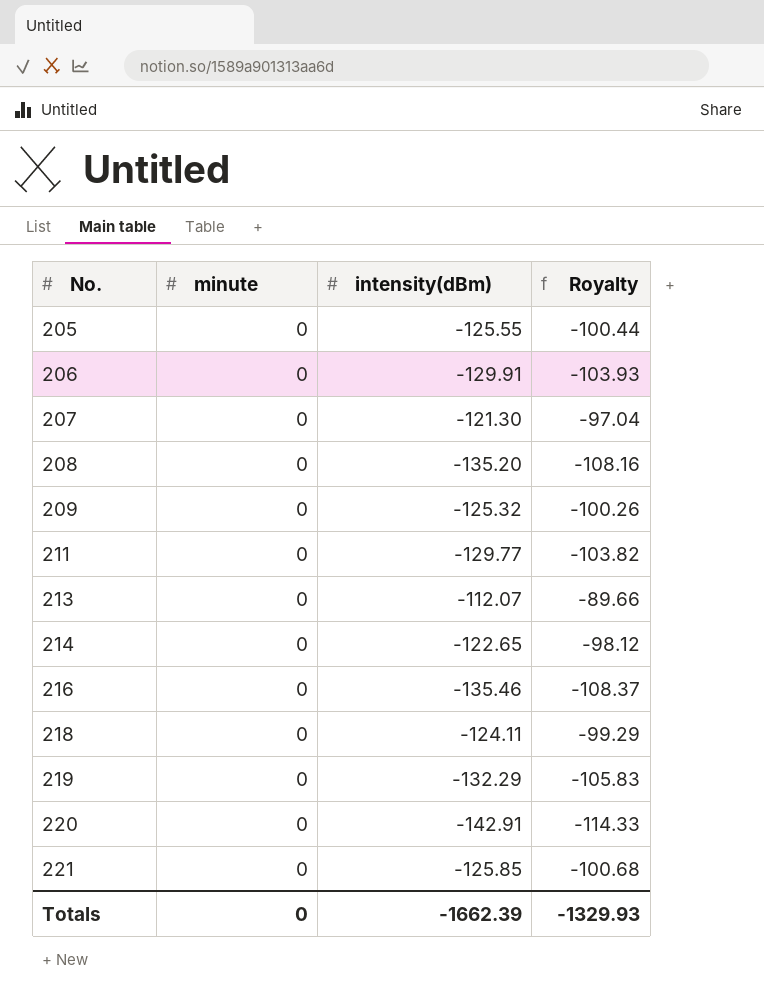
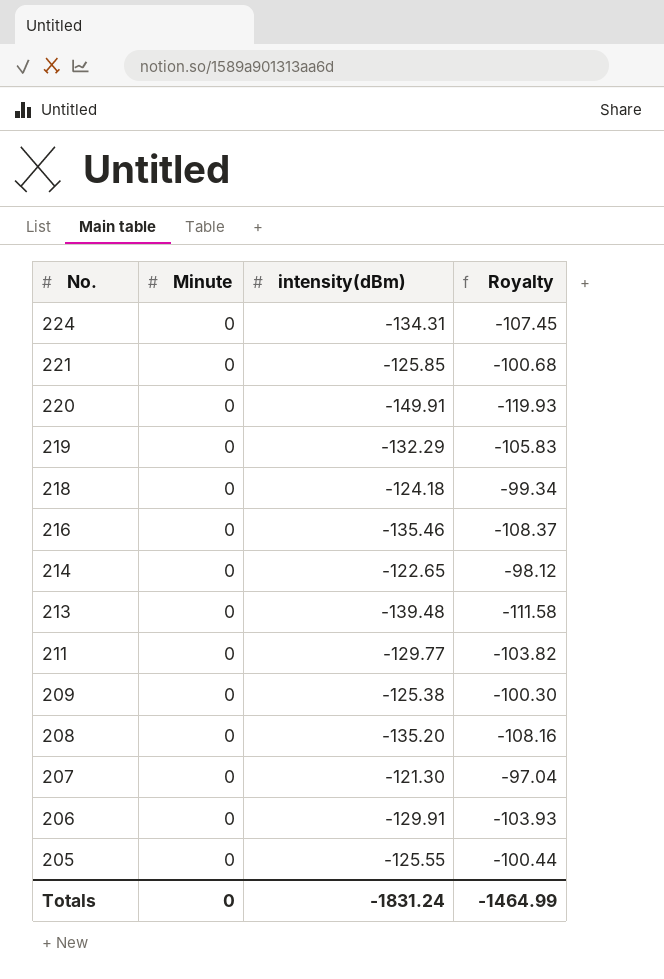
row order: No. ascending -> No. descending
column name: minute -> Minute
row 224: none -> 0 | -134.31 | -107.45
220 | intensity(dBm): -142.91 -> -149.91
220 | Royalty: -114.33 -> -119.93
218 | intensity(dBm): -124.11 -> -124.18
218 | Royalty: -99.29 -> -99.34
213 | intensity(dBm): -112.07 -> -139.48
213 | Royalty: -89.66 -> -111.58
209 | intensity(dBm): -125.32 -> -125.38
209 | Royalty: -100.26 -> -100.30
Totals | intensity(dBm): -1662.39 -> -1831.24
Totals | Royalty: -1329.93 -> -1464.99

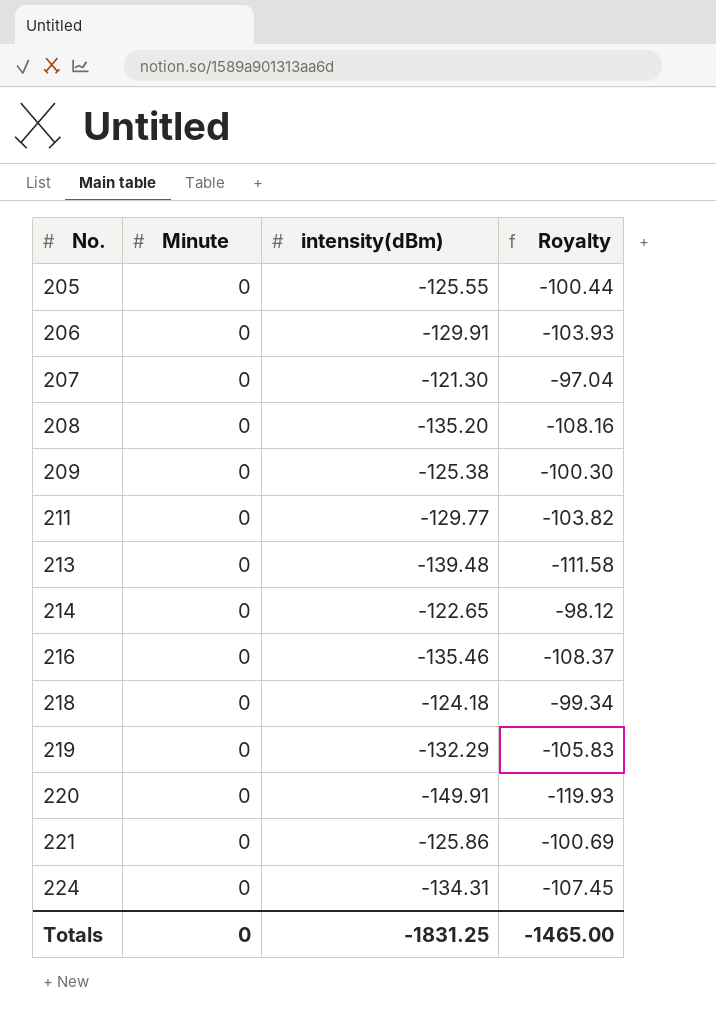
row order: No. descending -> No. ascending
221 | intensity(dBm): -125.85 -> -125.86
221 | Royalty: -100.68 -> -100.69
Totals | intensity(dBm): -1831.24 -> -1831.25
Totals | Royalty: -1464.99 -> -1465.00

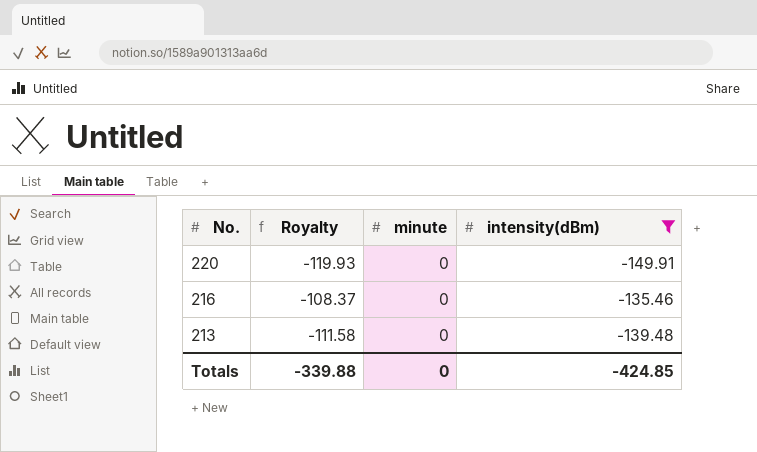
filter: none -> intensity(dBm) <= -135.46
row order: No. ascending -> No. descending
column Royalty | position: 4 -> 2
column name: Minute -> minute
Totals | Royalty: -1465.00 -> -339.88
Totals | intensity(dBm): -1831.25 -> -424.85

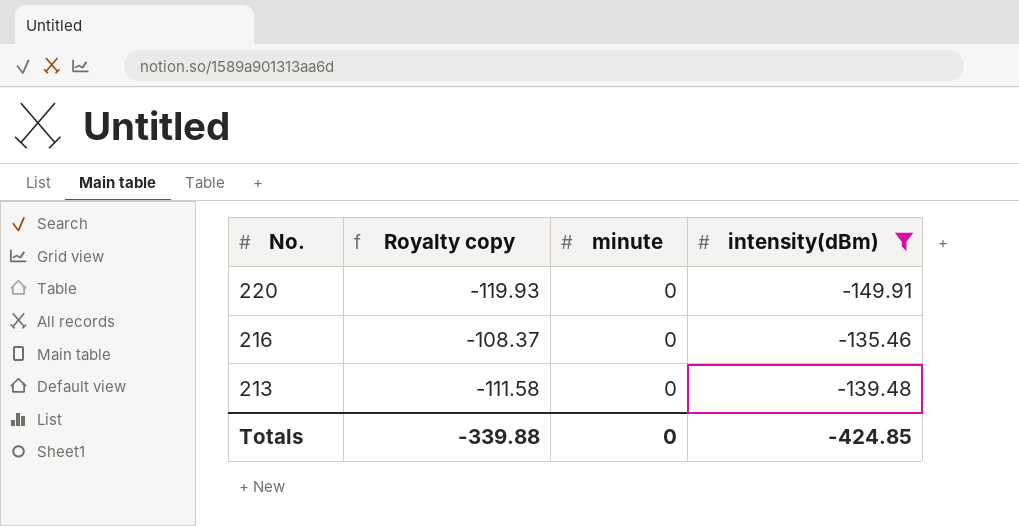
column name: Royalty -> Royalty copy

